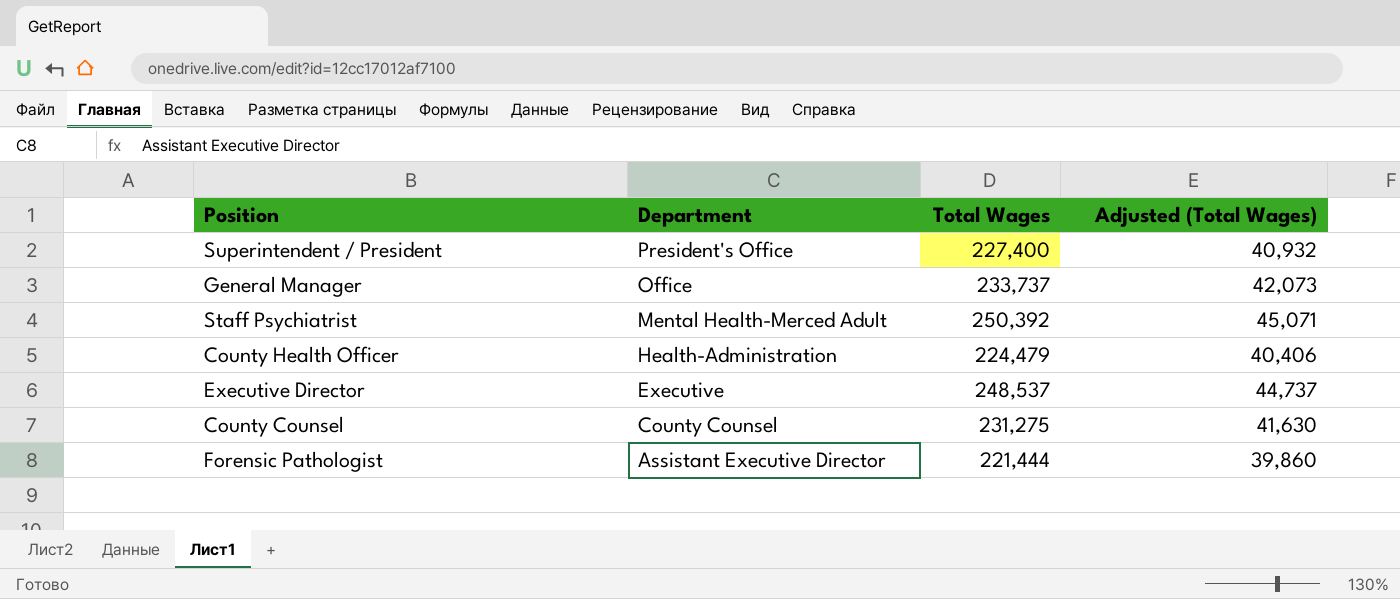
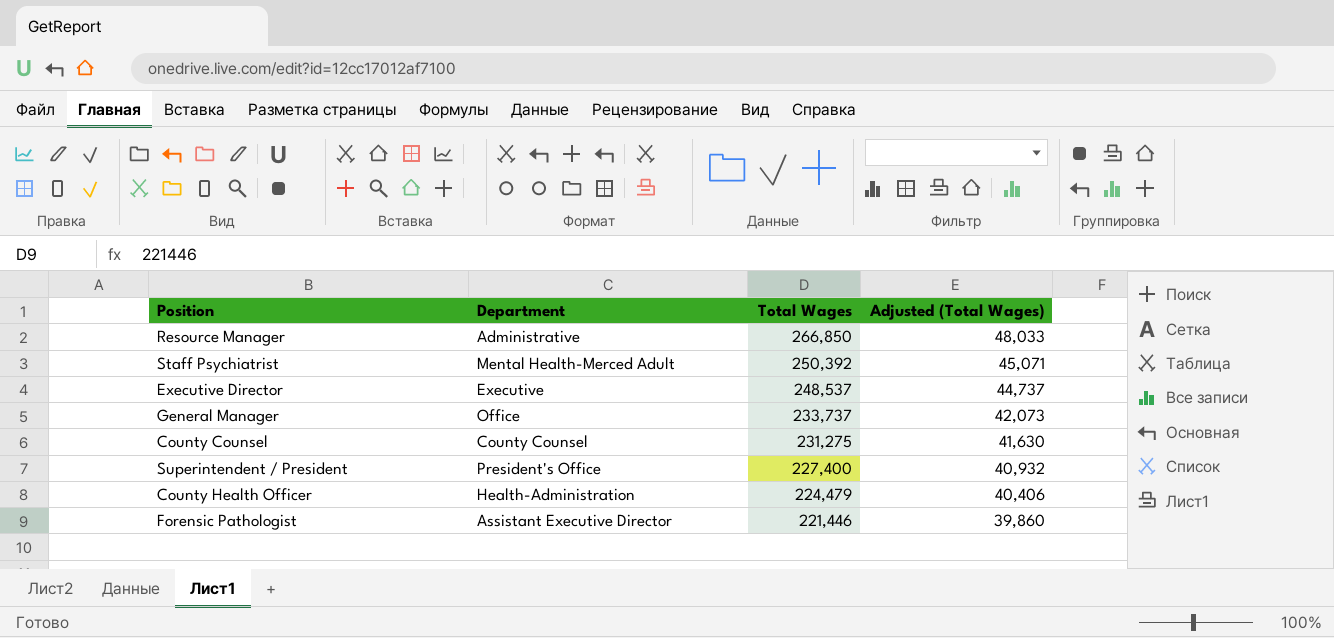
row order: Department descending -> Total Wages descending
row Resource Manager: none -> Administrative | 266,850 | 48,033
Forensic Pathologist | Total Wages: 221,444 -> 221,446

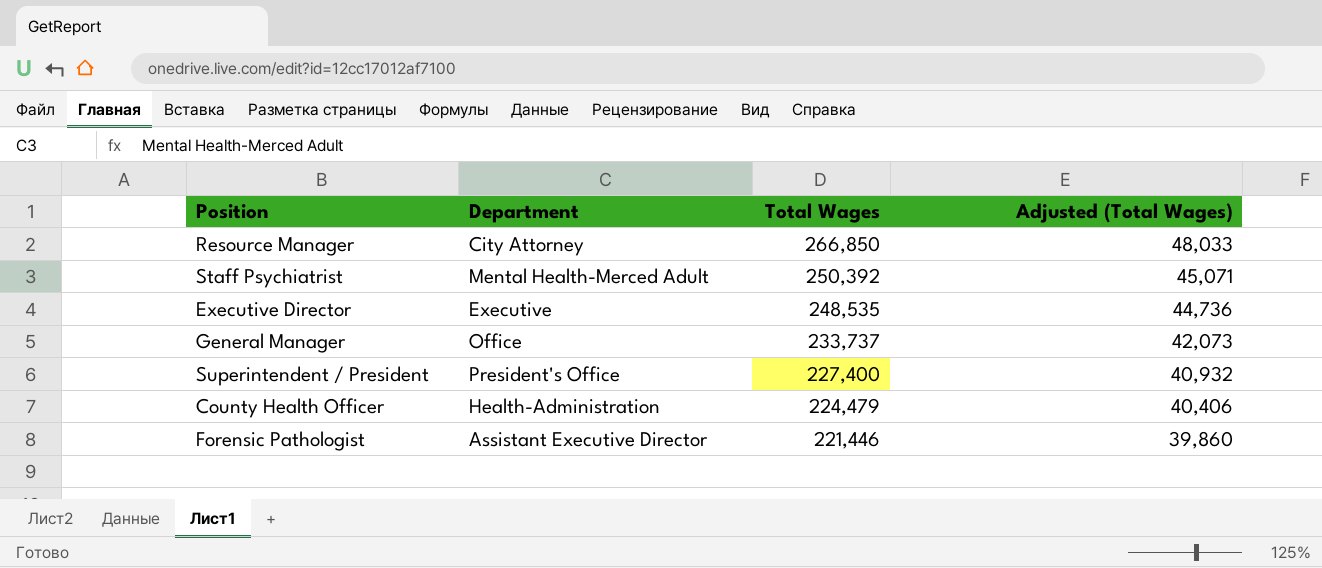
row County Counsel: County Counsel | 231,275 | 41,630 -> none
Resource Manager | Department: Administrative -> City Attorney
Executive Director | Total Wages: 248,537 -> 248,535
Executive Director | Adjusted (Total Wages): 44,737 -> 44,736

